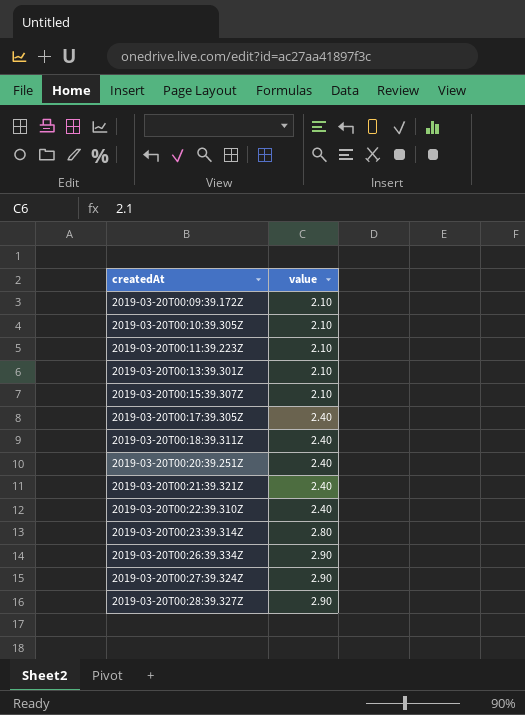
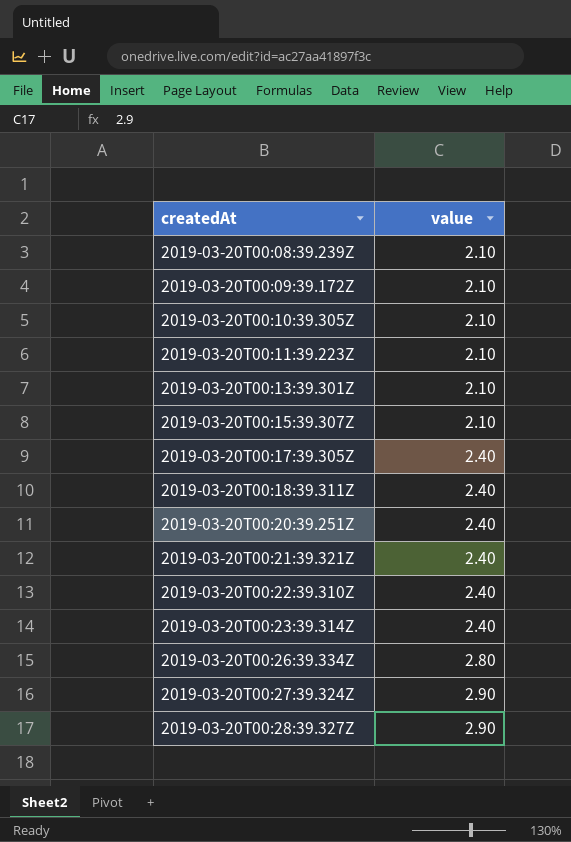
row 2019-03-20T00:08:39.239Z: none -> 2.10
2019-03-20T00:23:39.314Z | value: 2.80 -> 2.40
2019-03-20T00:26:39.334Z | value: 2.90 -> 2.80

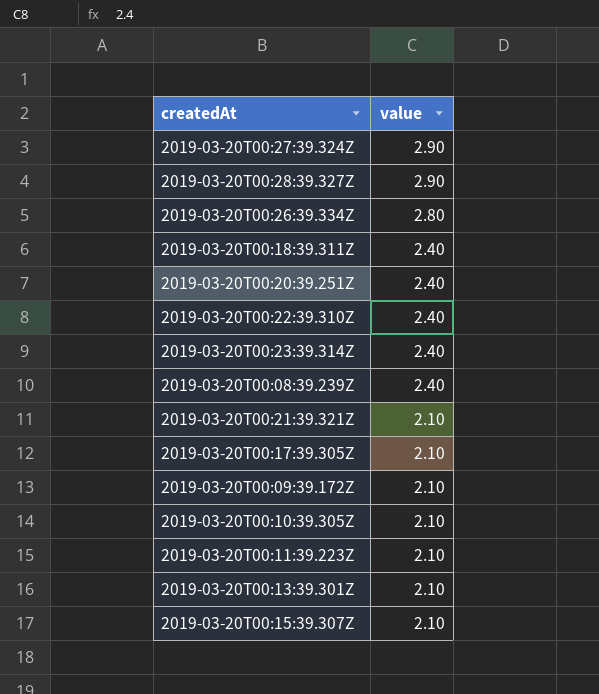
row order: createdAt ascending -> value descending
2019-03-20T00:08:39.239Z | value: 2.10 -> 2.40
2019-03-20T00:21:39.321Z | value: 2.40 -> 2.10
2019-03-20T00:17:39.305Z | value: 2.40 -> 2.10

